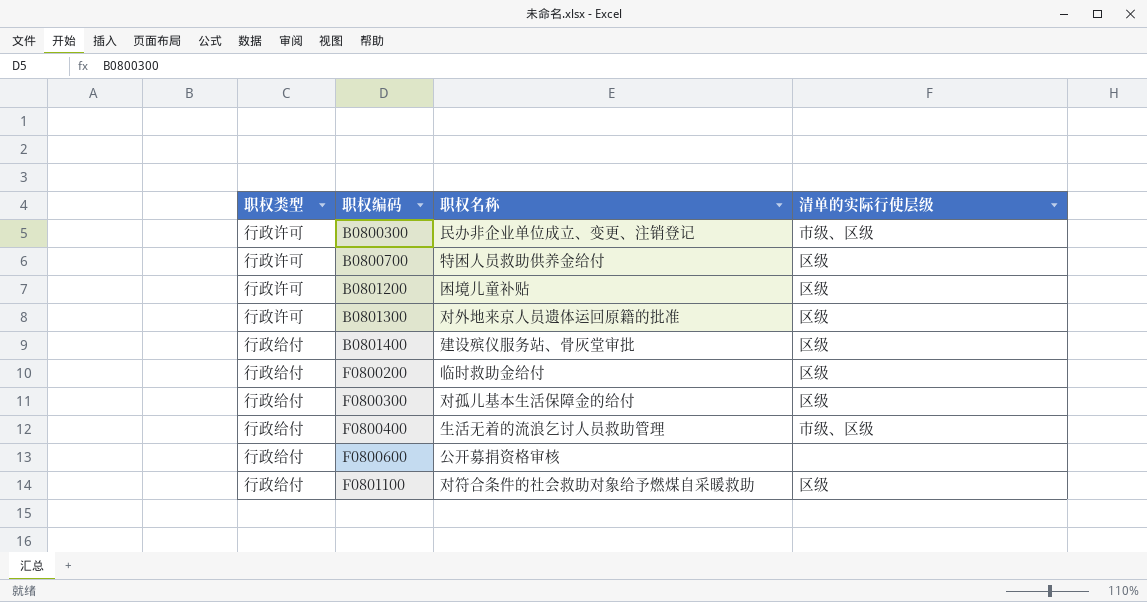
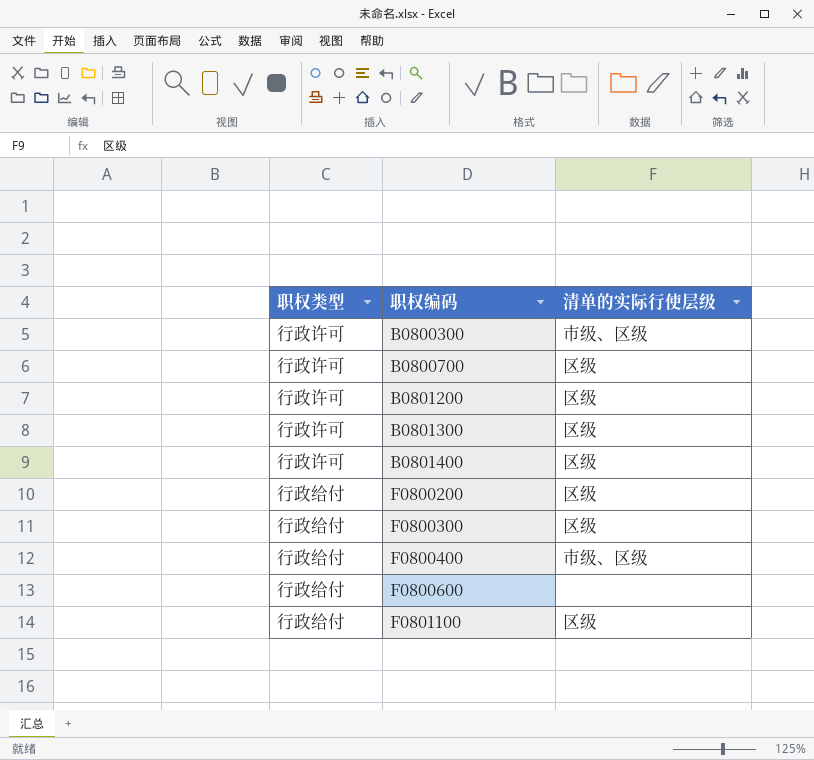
column 职权名称 | position: 3 -> none
B0801400 | 职权类型: 行政给付 -> 行政许可

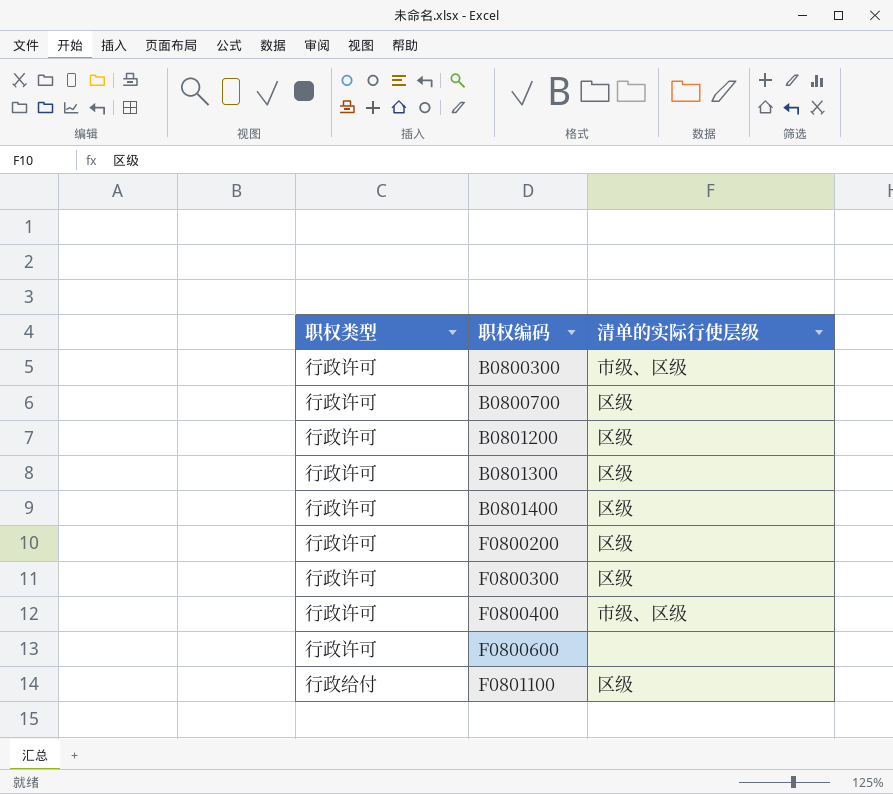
F0800200 | 职权类型: 行政给付 -> 行政许可
F0800300 | 职权类型: 行政给付 -> 行政许可
F0800400 | 职权类型: 行政给付 -> 行政许可
F0800600 | 职权类型: 行政给付 -> 行政许可

